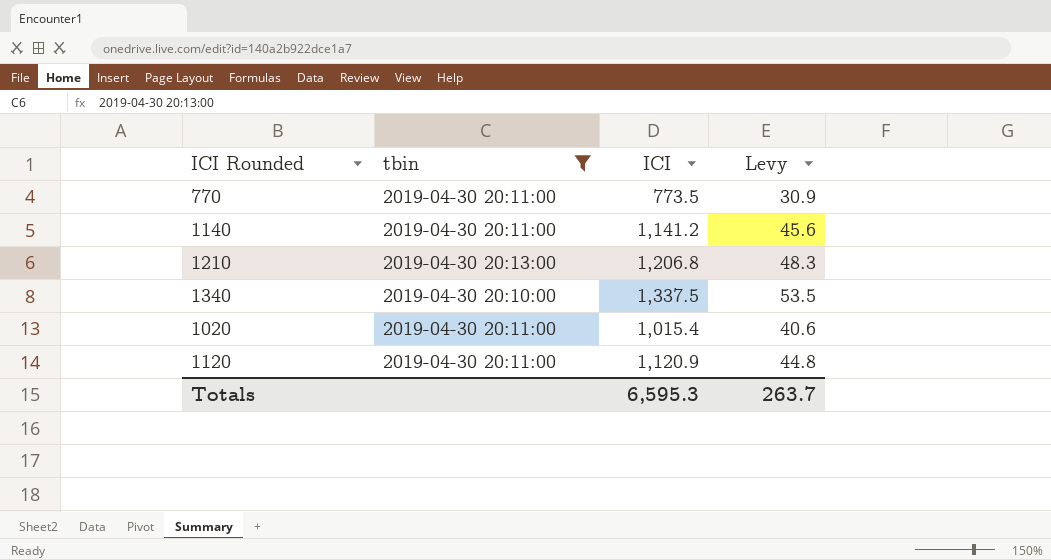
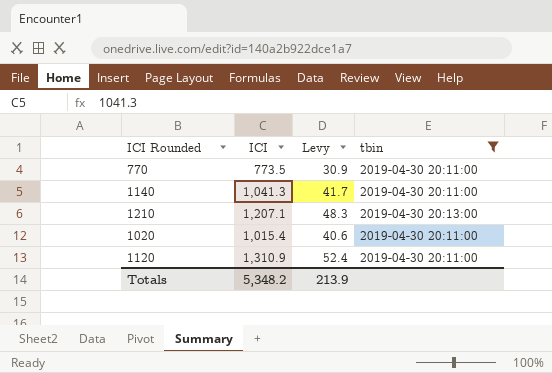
column tbin | position: 2 -> 4
row 1340: 2019-04-30 20:10:00 | 1,337.5 | 53.5 -> none
1140 | ICI: 1,141.2 -> 1,041.3
1140 | Levy: 45.6 -> 41.7
1210 | ICI: 1,206.8 -> 1,207.1
1120 | ICI: 1,120.9 -> 1,310.9
1120 | Levy: 44.8 -> 52.4
Totals | ICI: 6,595.3 -> 5,348.2
Totals | Levy: 263.7 -> 213.9

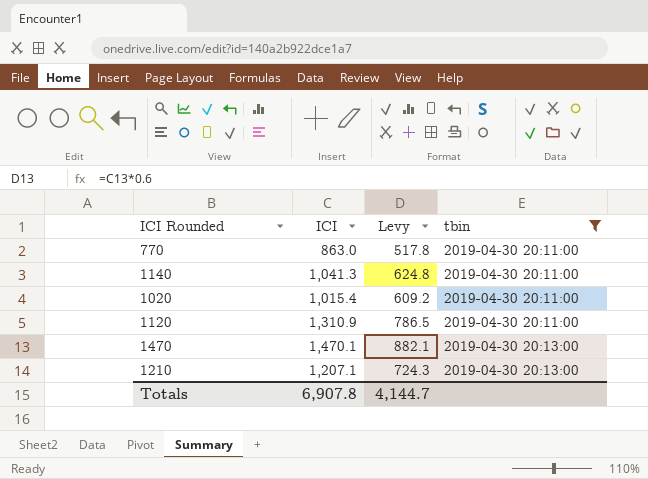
row order: none -> tbin ascending
column Levy | formula: [ICI] * 0.04 -> [ICI] * 0.6
770 | ICI: 773.5 -> 863.0
row 1470: none -> 1,470.1 | 882.1 | 2019-04-30 20:13:00
Totals | ICI: 5,348.2 -> 6,907.8
Totals | Levy: 213.9 -> 4,144.7

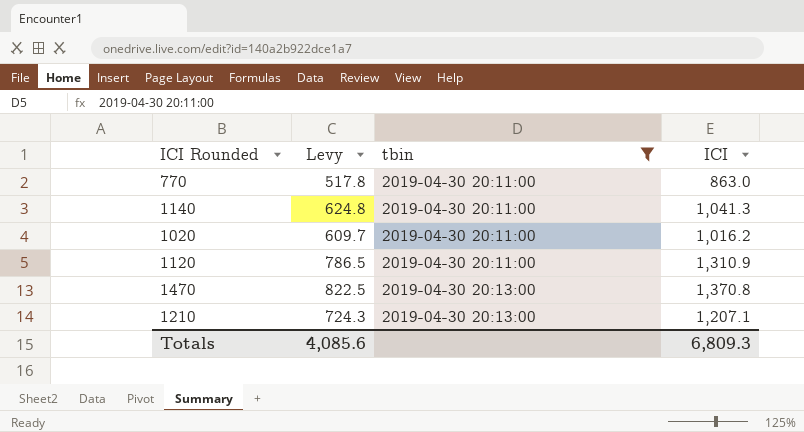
column ICI | position: 2 -> 4
1020 | Levy: 609.2 -> 609.7
1020 | ICI: 1,015.4 -> 1,016.2
1470 | Levy: 882.1 -> 822.5
1470 | ICI: 1,470.1 -> 1,370.8
Totals | Levy: 4,144.7 -> 4,085.6
Totals | ICI: 6,907.8 -> 6,809.3

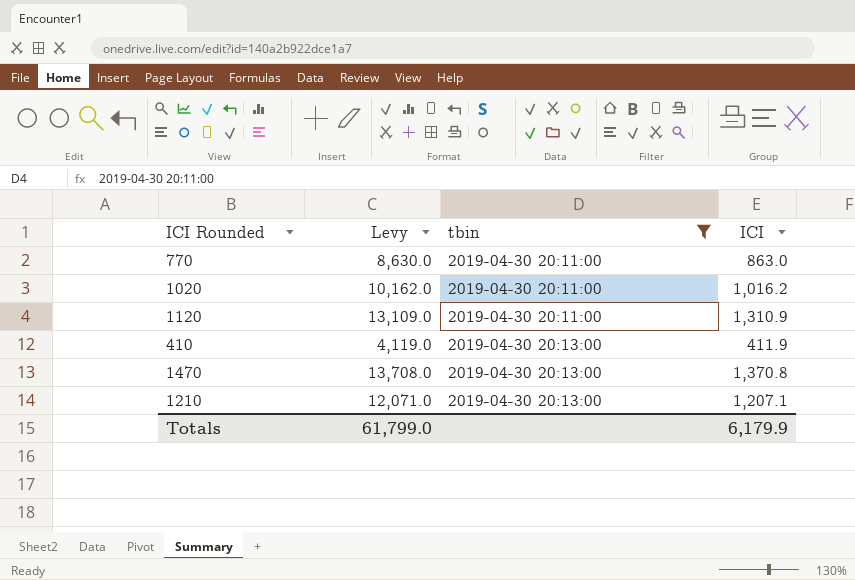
column Levy | formula: [ICI] * 0.6 -> [ICI] * 10
row 1140: 624.8 | 2019-04-30 20:11:00 | 1,041.3 -> none
row 410: none -> 4,119.0 | 2019-04-30 20:13:00 | 411.9
Totals | Levy: 4,085.6 -> 61,799.0
Totals | ICI: 6,809.3 -> 6,179.9

